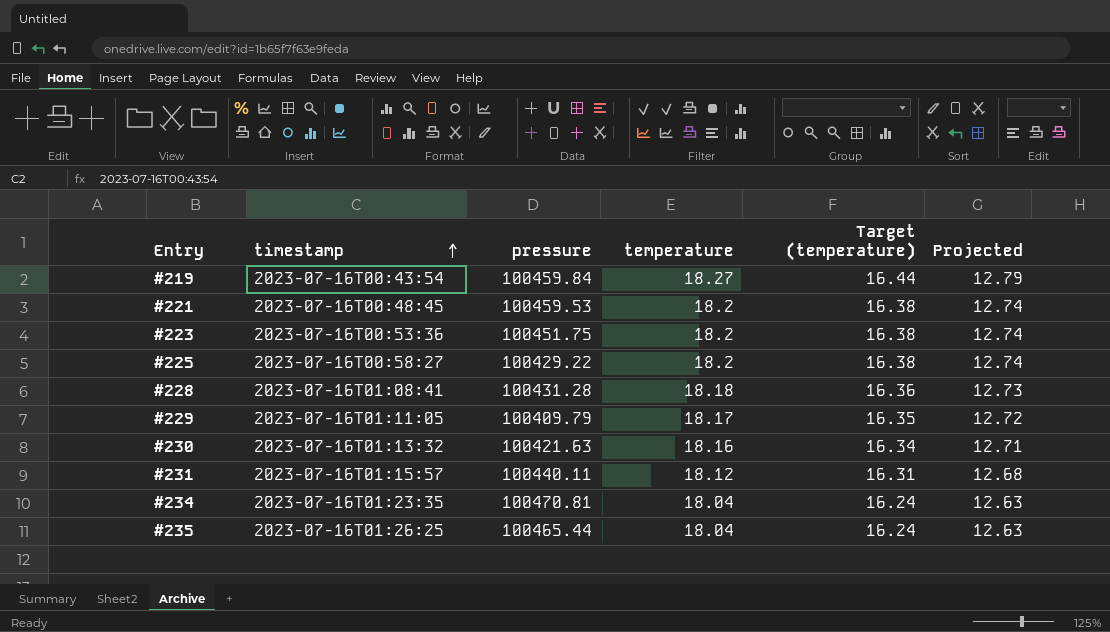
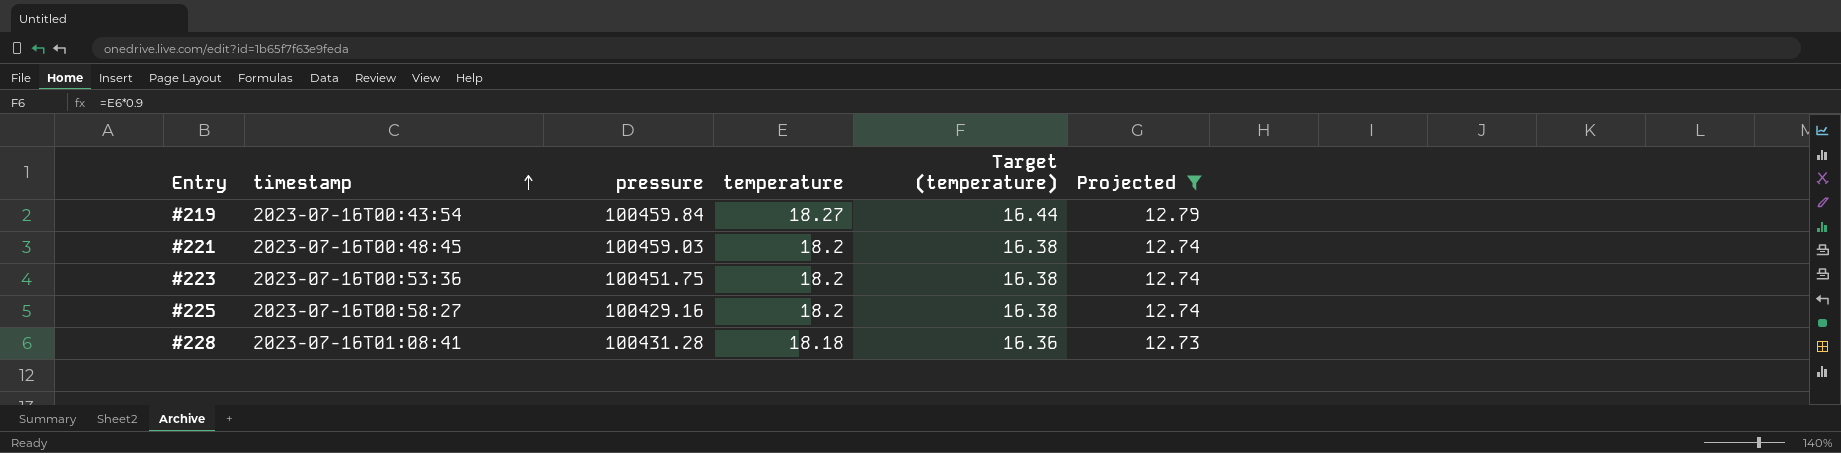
filter: none -> Projected >= 12.73
#221 | pressure: 100459.53 -> 100459.03
#225 | pressure: 100429.22 -> 100429.16

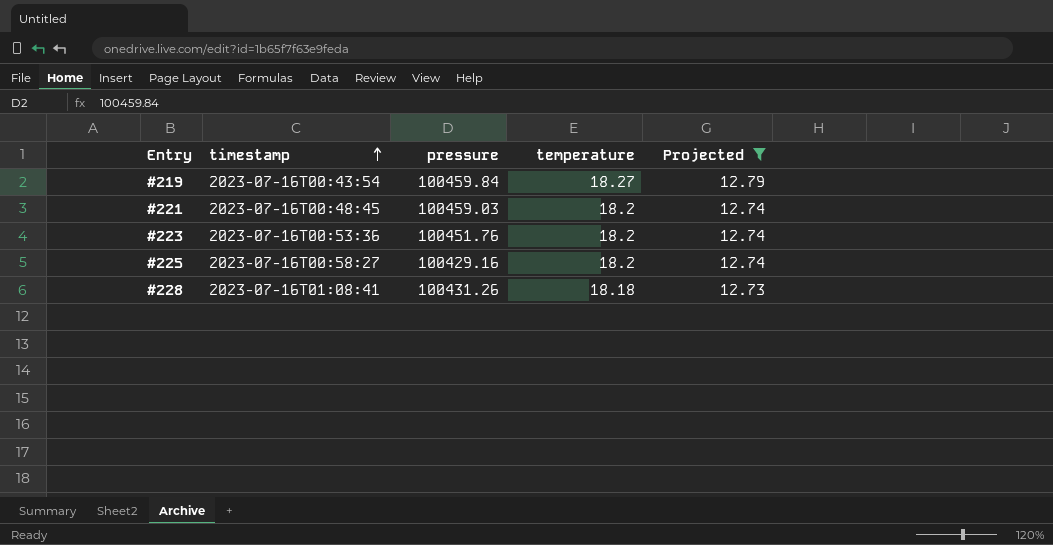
column Target (temperature) | formula: [temperature] * 0.9 -> none
#223 | pressure: 100451.75 -> 100451.76
#228 | pressure: 100431.28 -> 100431.26

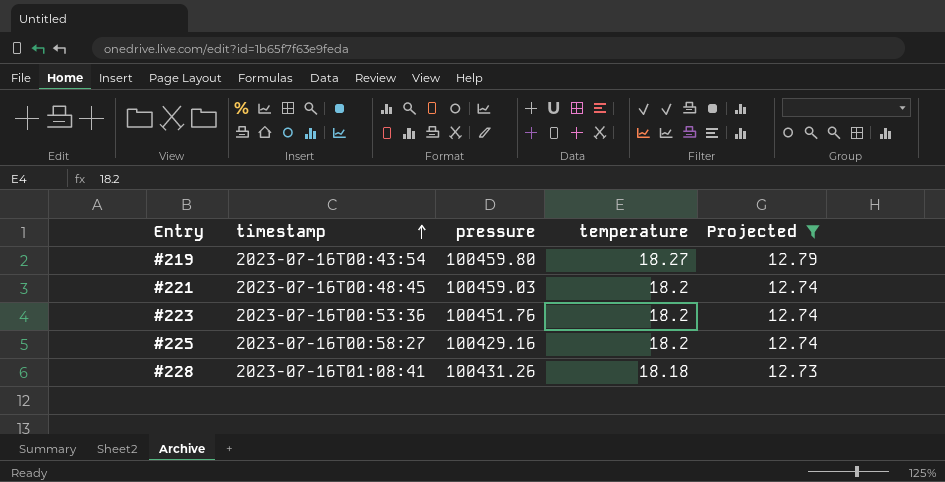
#219 | pressure: 100459.84 -> 100459.80

